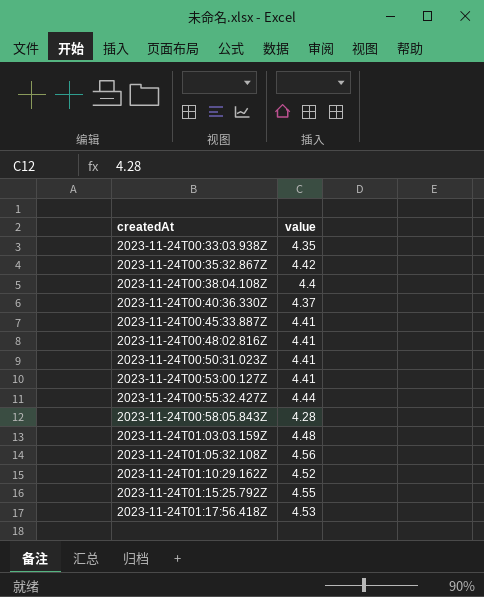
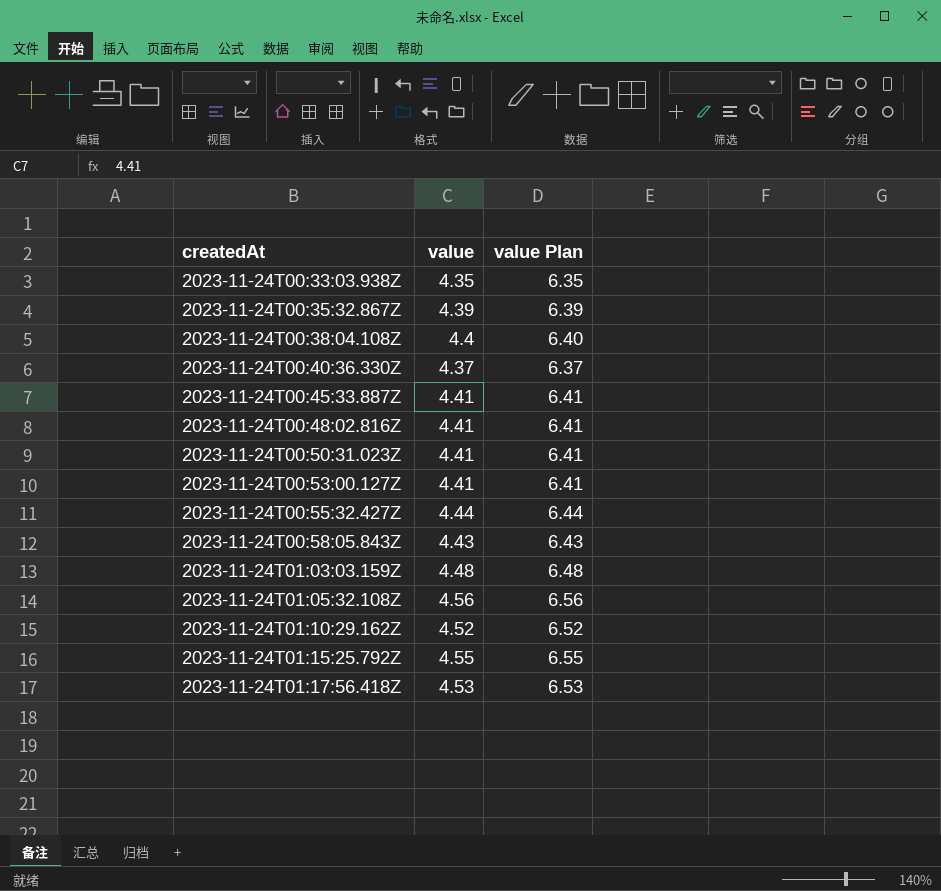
column value Plan | formula: none -> [value] + 2
2023-11-24T00:35:32.867Z | value: 4.42 -> 4.39
2023-11-24T00:58:05.843Z | value: 4.28 -> 4.43

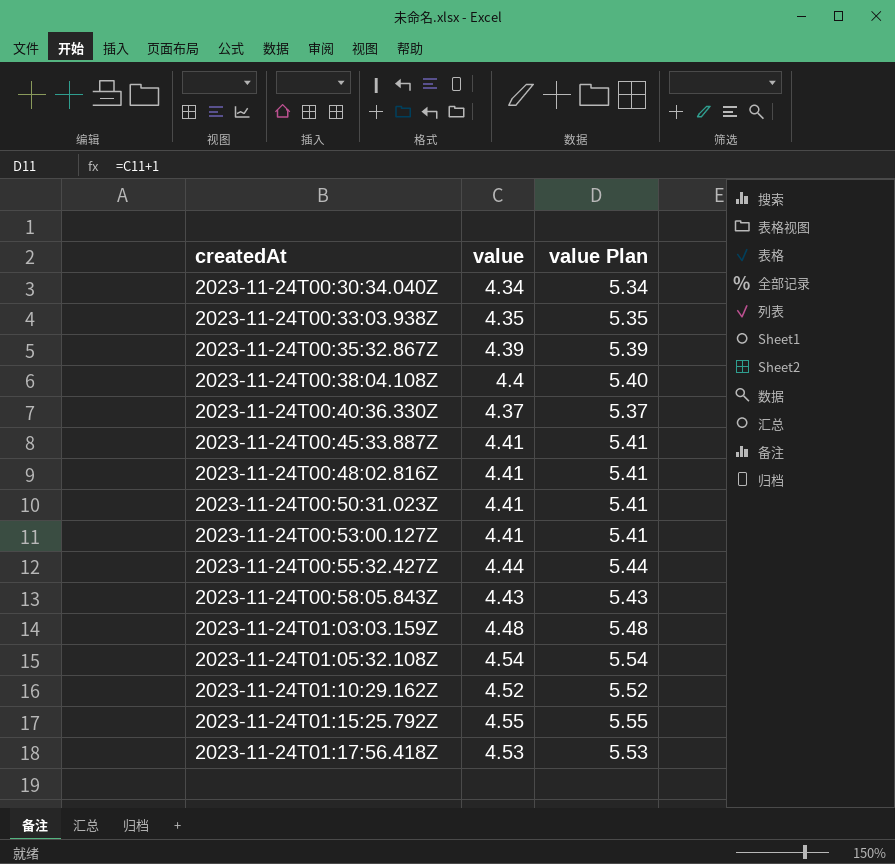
column value Plan | formula: [value] + 2 -> [value] + 1
row 2023-11-24T00:30:34.040Z: none -> 4.34 | 5.34
2023-11-24T01:05:32.108Z | value: 4.56 -> 4.54

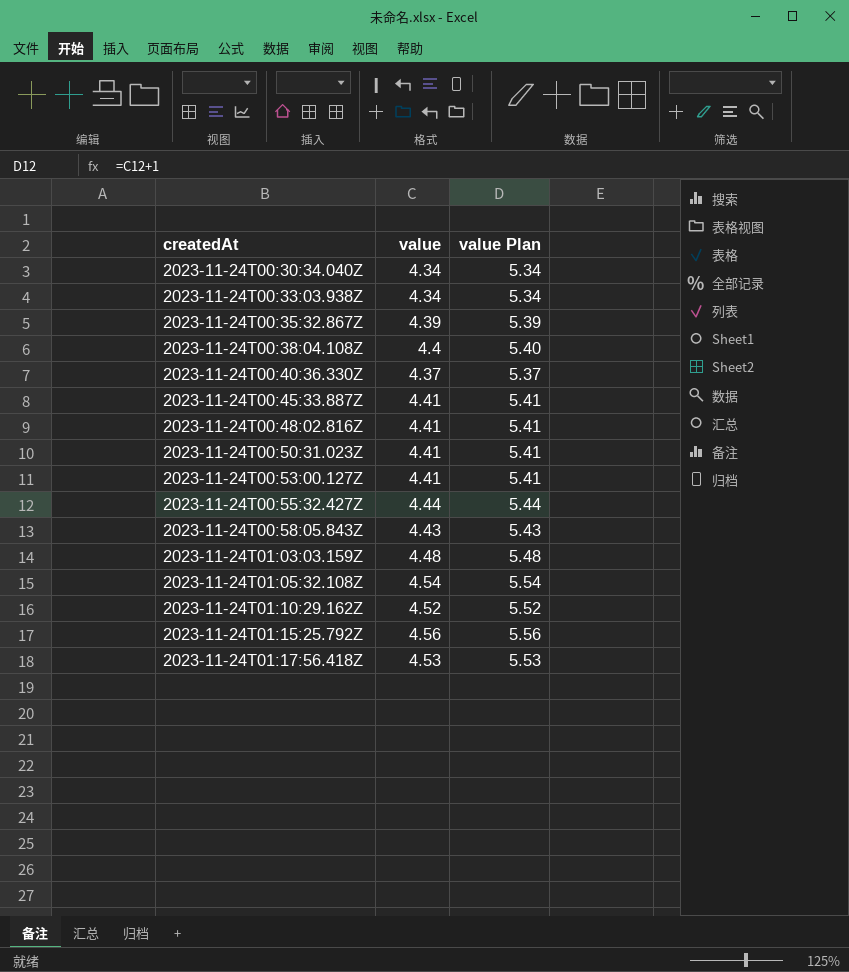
2023-11-24T00:33:03.938Z | value: 4.35 -> 4.34
2023-11-24T00:33:03.938Z | value Plan: 5.35 -> 5.34
2023-11-24T01:15:25.792Z | value: 4.55 -> 4.56
2023-11-24T01:15:25.792Z | value Plan: 5.55 -> 5.56

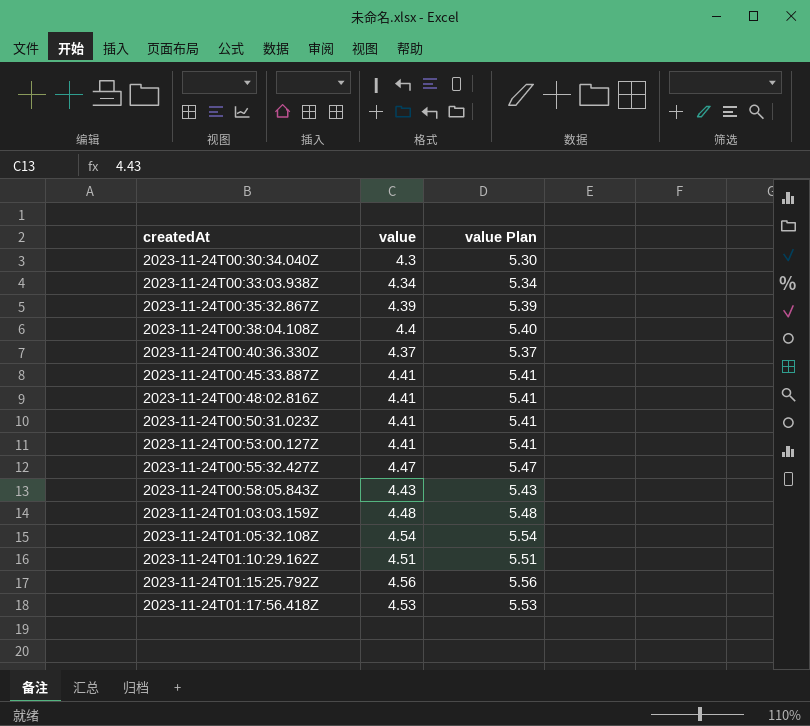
2023-11-24T00:30:34.040Z | value: 4.34 -> 4.3
2023-11-24T00:30:34.040Z | value Plan: 5.34 -> 5.30
2023-11-24T00:55:32.427Z | value: 4.44 -> 4.47
2023-11-24T00:55:32.427Z | value Plan: 5.44 -> 5.47
2023-11-24T01:10:29.162Z | value: 4.52 -> 4.51
2023-11-24T01:10:29.162Z | value Plan: 5.52 -> 5.51

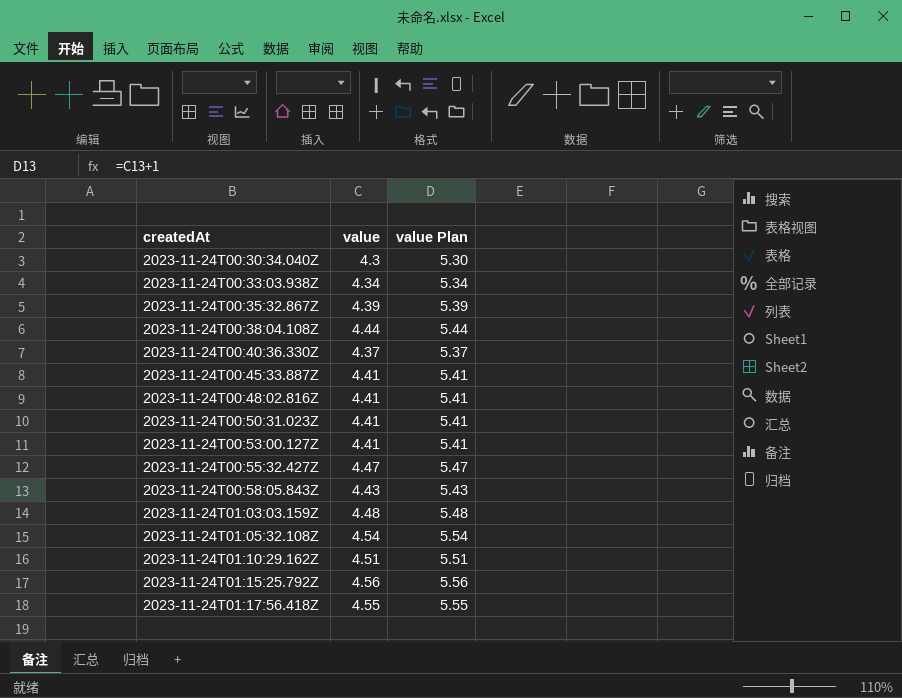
2023-11-24T00:38:04.108Z | value: 4.4 -> 4.44
2023-11-24T00:38:04.108Z | value Plan: 5.40 -> 5.44
2023-11-24T01:17:56.418Z | value: 4.53 -> 4.55
2023-11-24T01:17:56.418Z | value Plan: 5.53 -> 5.55

